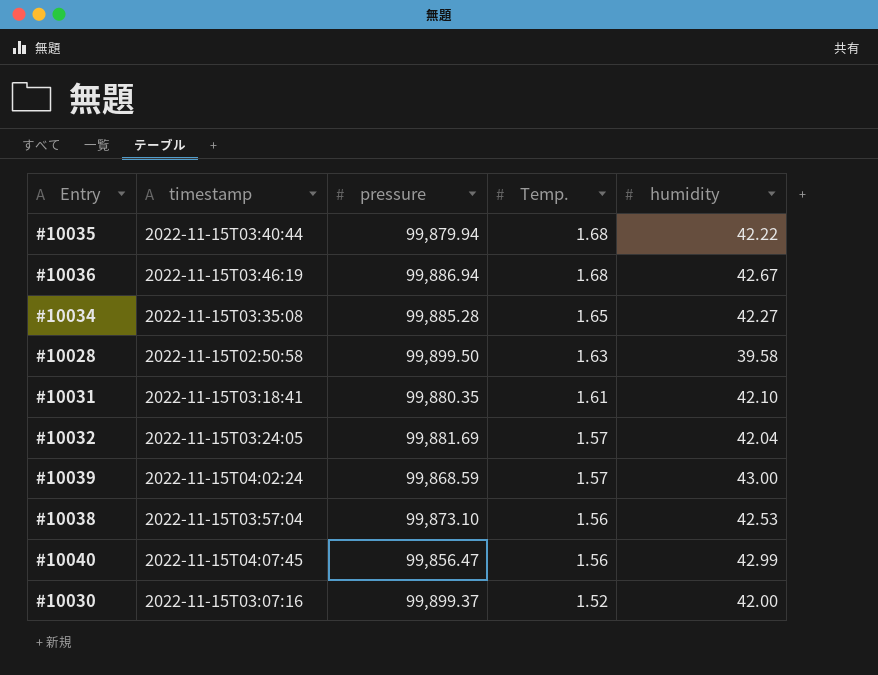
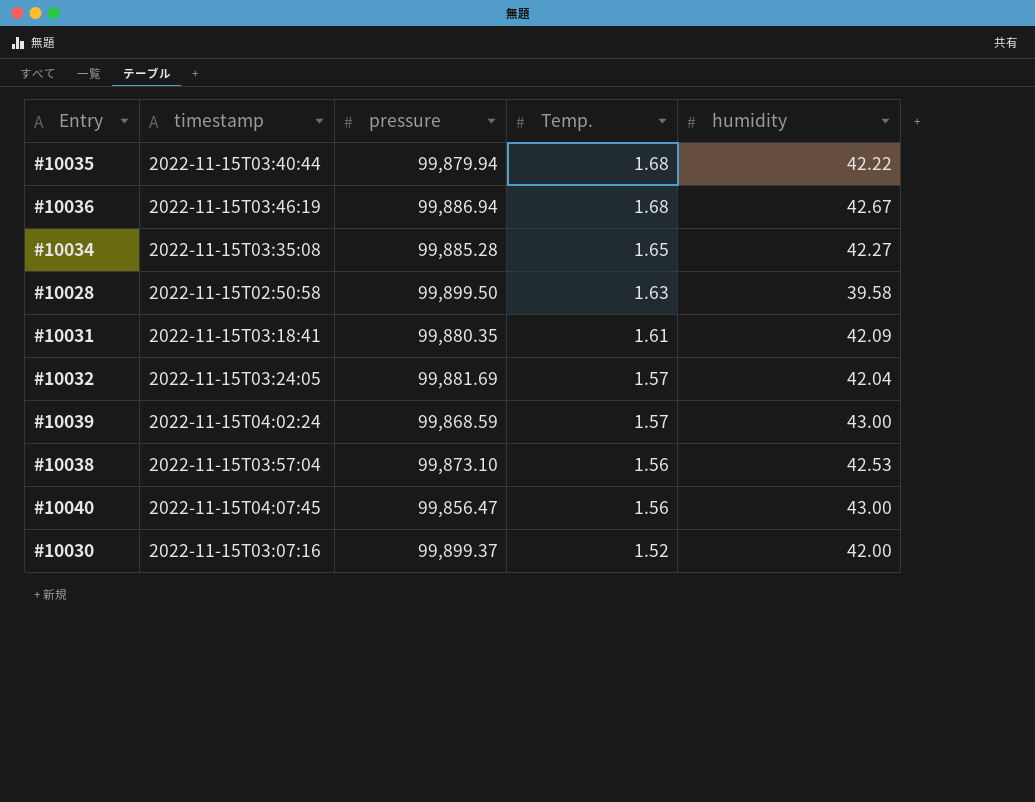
#10031 | humidity: 42.10 -> 42.09
#10040 | humidity: 42.99 -> 43.00

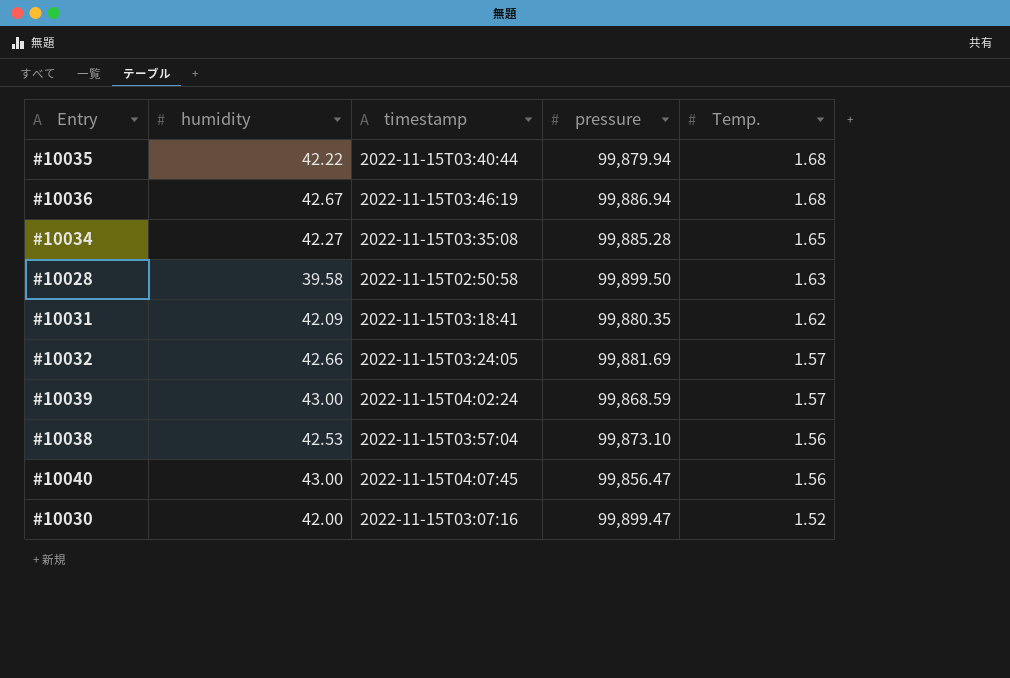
column humidity | position: 5 -> 2
#10031 | Temp.: 1.61 -> 1.62
#10032 | humidity: 42.04 -> 42.66
#10030 | pressure: 99,899.37 -> 99,899.47

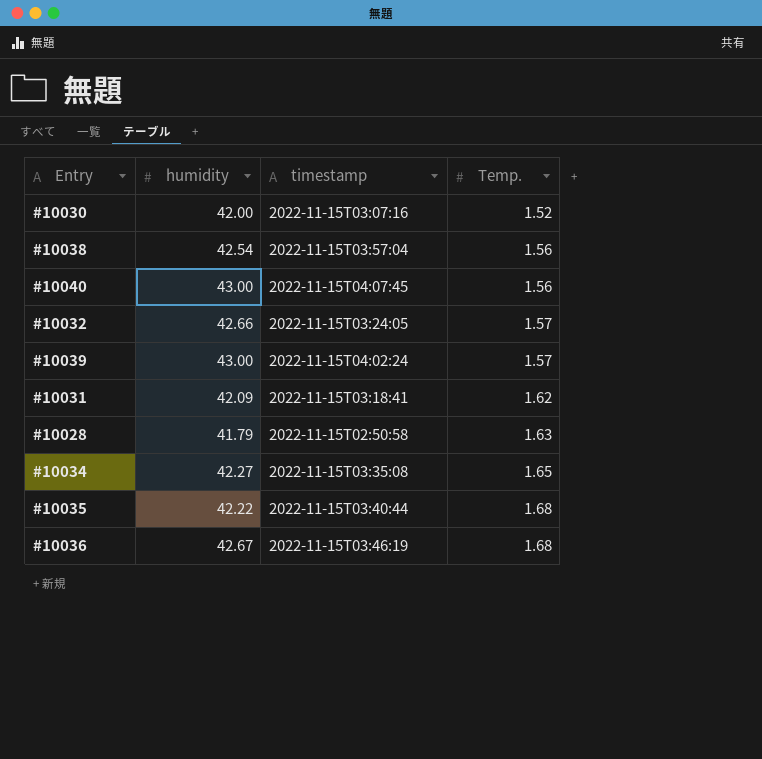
row order: Temp. descending -> Temp. ascending
column pressure | position: 4 -> none
#10038 | humidity: 42.53 -> 42.54
#10028 | humidity: 39.58 -> 41.79

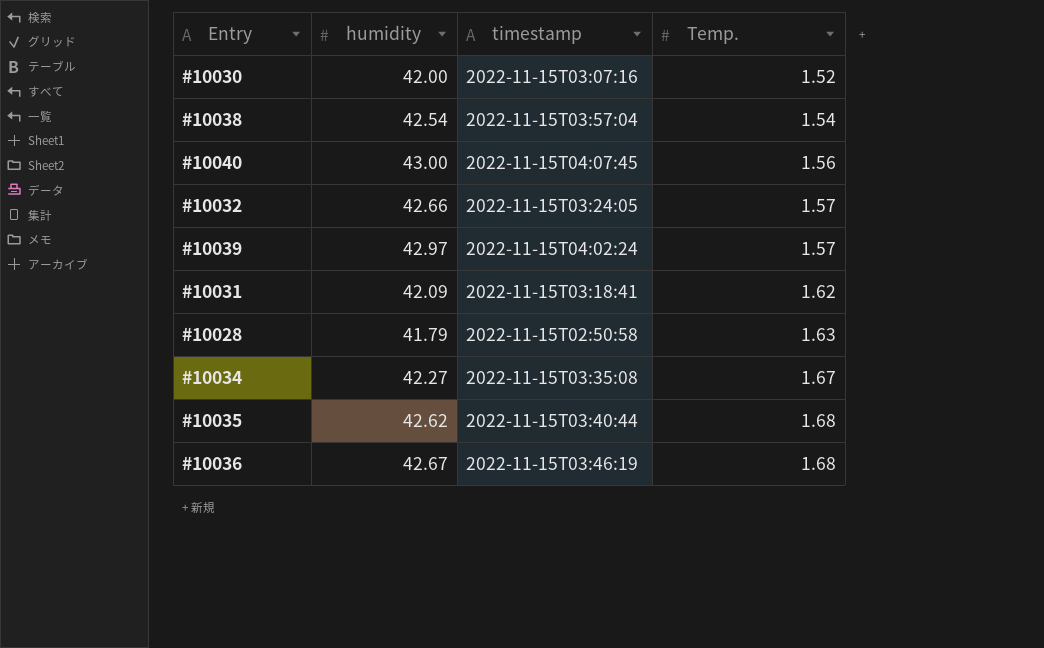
#10038 | Temp.: 1.56 -> 1.54
#10039 | humidity: 43.00 -> 42.97
#10034 | Temp.: 1.65 -> 1.67
#10035 | humidity: 42.22 -> 42.62

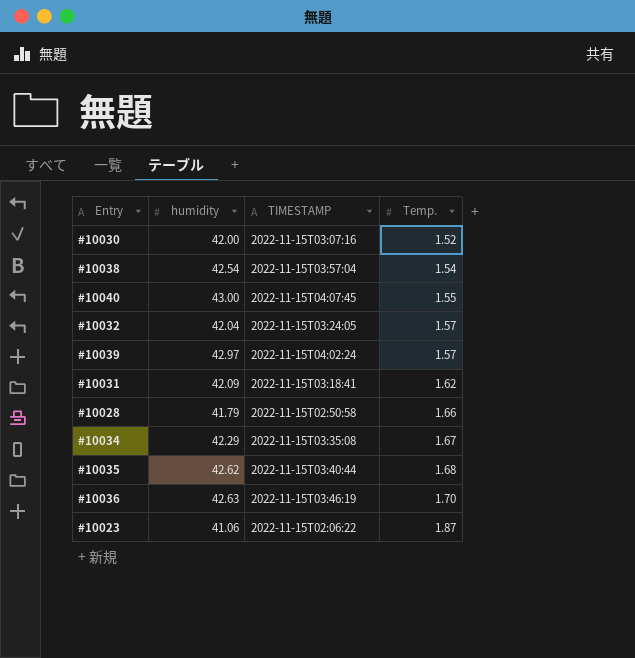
column name: timestamp -> TIMESTAMP
#10040 | Temp.: 1.56 -> 1.55
#10032 | humidity: 42.66 -> 42.04
#10028 | Temp.: 1.63 -> 1.66
#10034 | humidity: 42.27 -> 42.29
#10036 | humidity: 42.67 -> 42.63
#10036 | Temp.: 1.68 -> 1.70
row #10023: none -> 41.06 | 2022-11-15T02:06:22 | 1.87

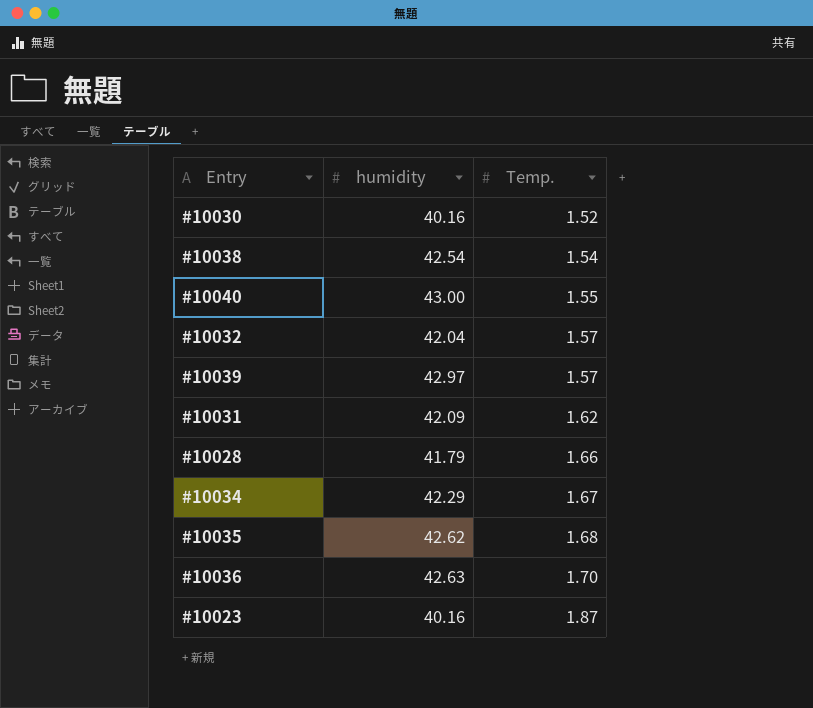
column TIMESTAMP | position: 3 -> none
#10030 | humidity: 42.00 -> 40.16
#10023 | humidity: 41.06 -> 40.16

